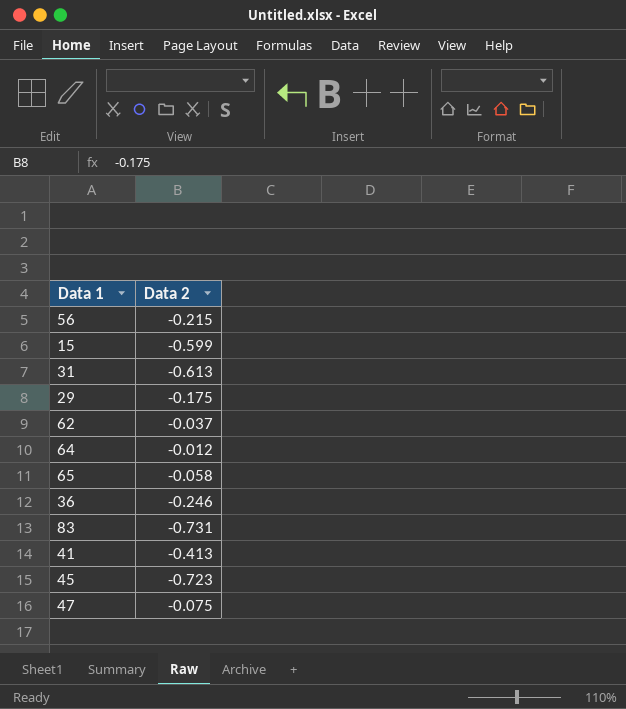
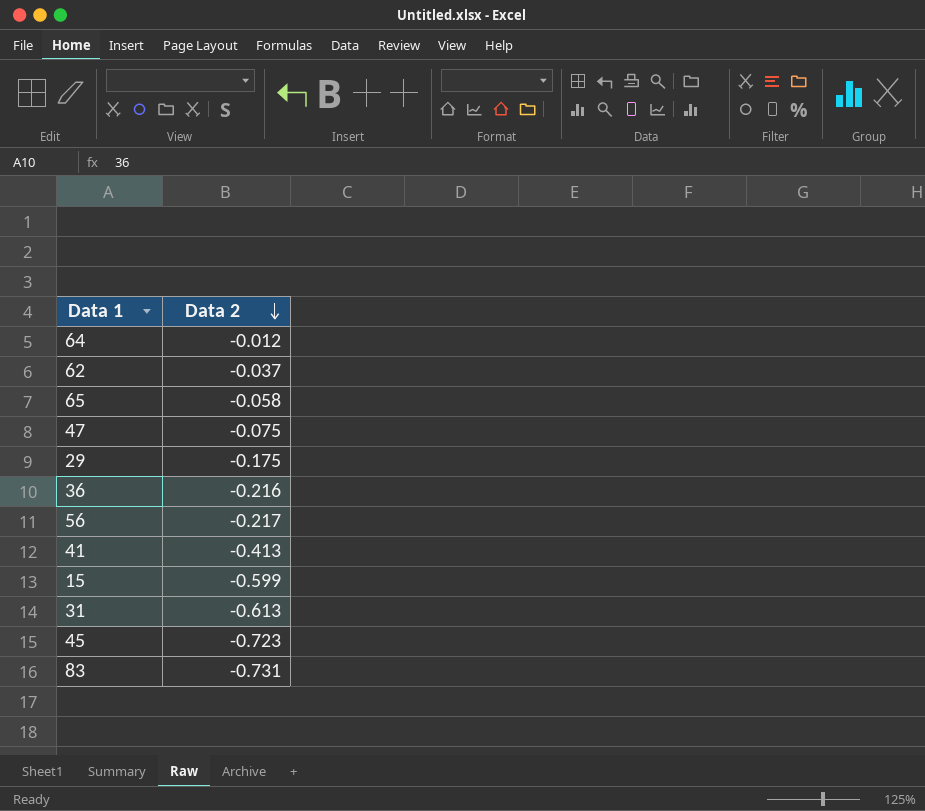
row order: none -> Data 2 descending
36 | Data 2: -0.246 -> -0.216
56 | Data 2: -0.215 -> -0.217

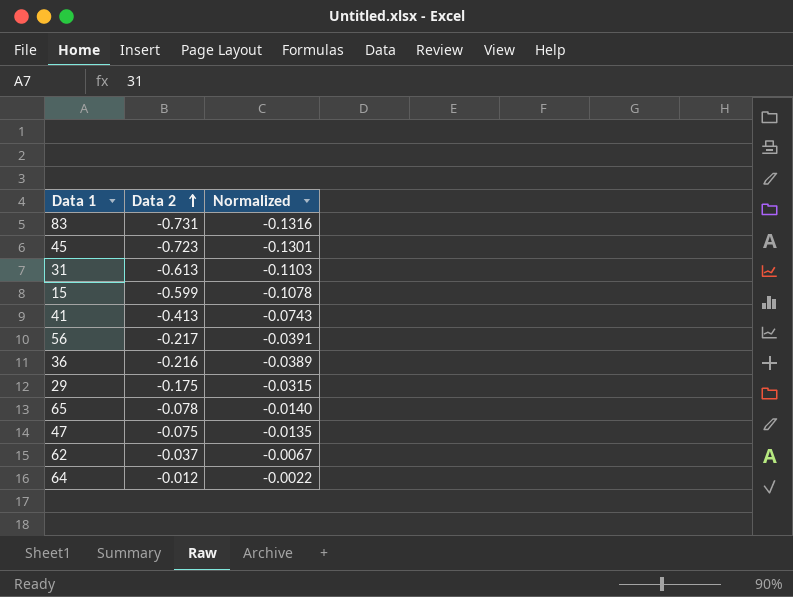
row order: Data 2 descending -> Data 2 ascending
column Normalized | formula: none -> [Data 2] * 0.18
65 | Data 2: -0.058 -> -0.078

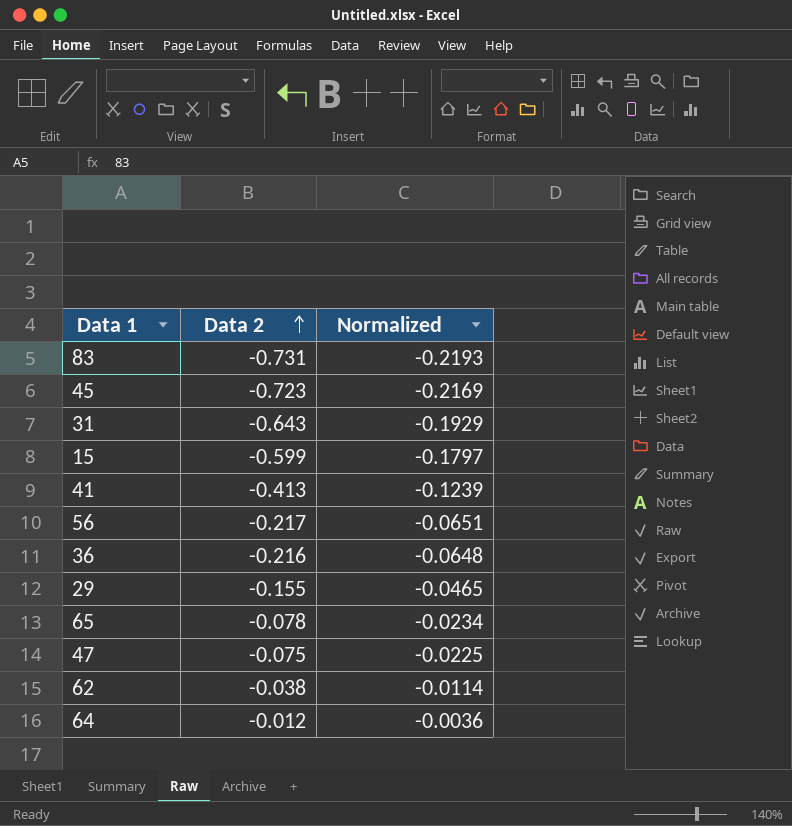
column Normalized | formula: [Data 2] * 0.18 -> [Data 2] * 0.3
31 | Data 2: -0.613 -> -0.643
29 | Data 2: -0.175 -> -0.155
62 | Data 2: -0.037 -> -0.038

